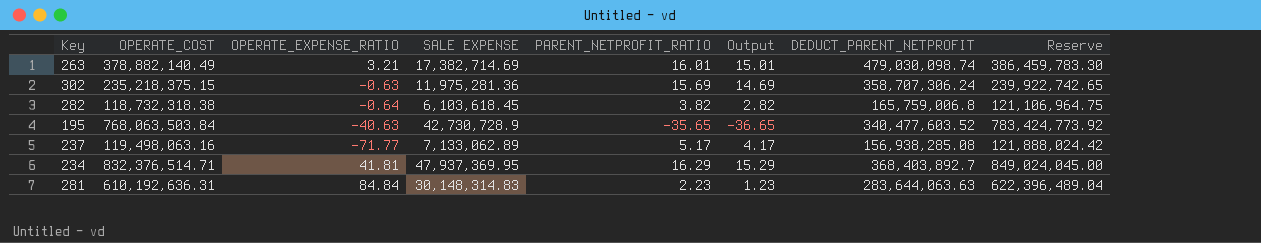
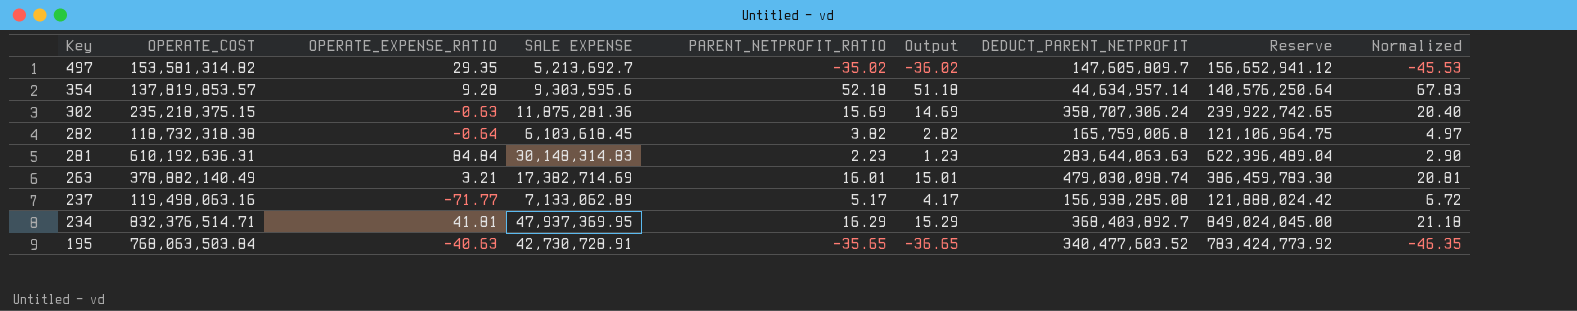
row order: none -> Key descending
column Normalized | formula: none -> [PARENT_NETPROFIT_RATIO] * 1.3
row 497: none -> 153,581,314.82 | 29.35 | 5,213,692.7 | -35.02 | -36.02 | 147,605,809.7 | 156,652,941.12 | -45.53
row 354: none -> 137,819,853.57 | 9.28 | 9,303,595.6 | 52.18 | 51.18 | 44,634,957.14 | 140,576,250.64 | 67.83
302 | SALE EXPENSE: 11,975,281.36 -> 11,875,281.36
195 | SALE EXPENSE: 42,730,728.9 -> 42,730,728.91

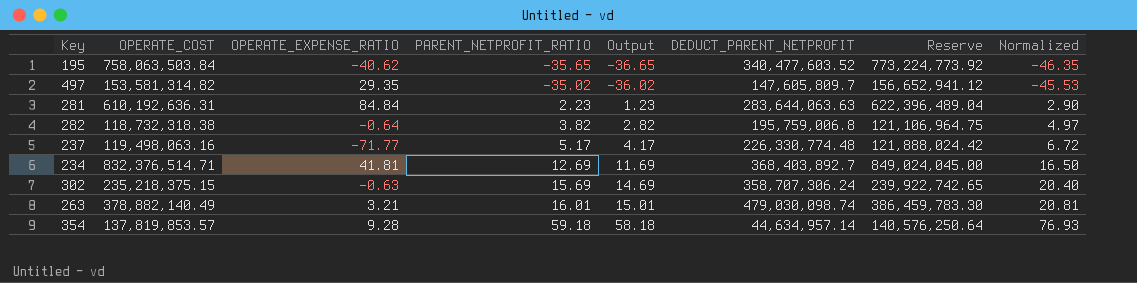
row order: Key descending -> PARENT_NETPROFIT_RATIO ascending
column SALE EXPENSE | position: 4 -> none
195 | OPERATE_COST: 768,063,503.84 -> 758,063,503.84
195 | OPERATE_EXPENSE_RATIO: -40.63 -> -40.62
195 | Reserve: 783,424,773.92 -> 773,224,773.92
282 | DEDUCT_PARENT_NETPROFIT: 165,759,006.8 -> 195,759,006.8
237 | DEDUCT_PARENT_NETPROFIT: 156,938,285.08 -> 226,330,774.48
234 | PARENT_NETPROFIT_RATIO: 16.29 -> 12.69
234 | Output: 15.29 -> 11.69
234 | Normalized: 21.18 -> 16.50
354 | PARENT_NETPROFIT_RATIO: 52.18 -> 59.18
354 | Output: 51.18 -> 58.18
354 | Normalized: 67.83 -> 76.93

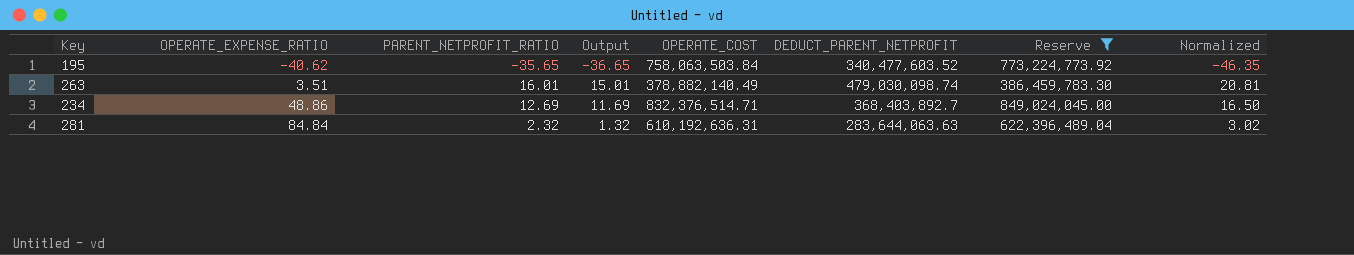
filter: none -> Reserve >= 386,459,783.30
row order: PARENT_NETPROFIT_RATIO ascending -> OPERATE_EXPENSE_RATIO ascending
column OPERATE_COST | position: 2 -> 5
263 | OPERATE_EXPENSE_RATIO: 3.21 -> 3.51
234 | OPERATE_EXPENSE_RATIO: 41.81 -> 48.86
281 | PARENT_NETPROFIT_RATIO: 2.23 -> 2.32
281 | Output: 1.23 -> 1.32
281 | Normalized: 2.90 -> 3.02

